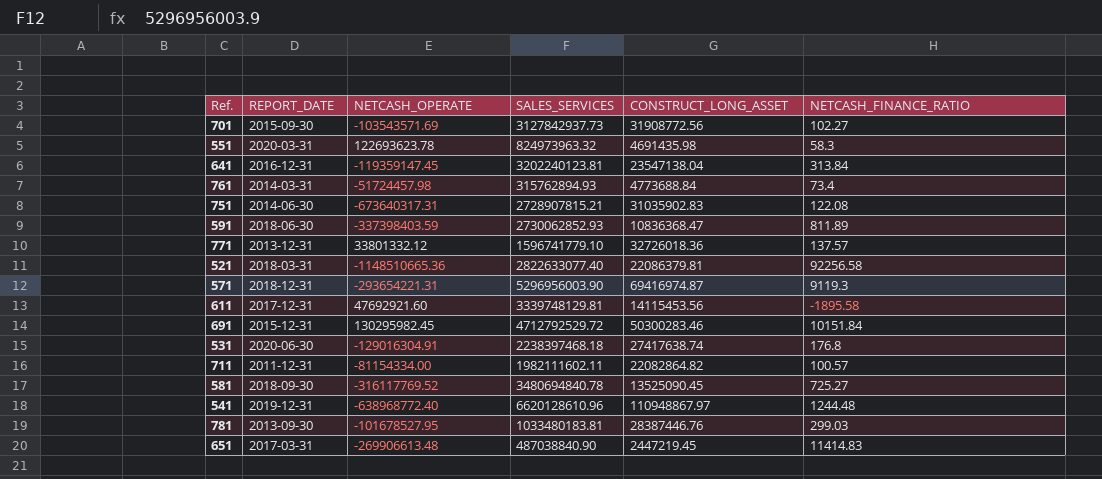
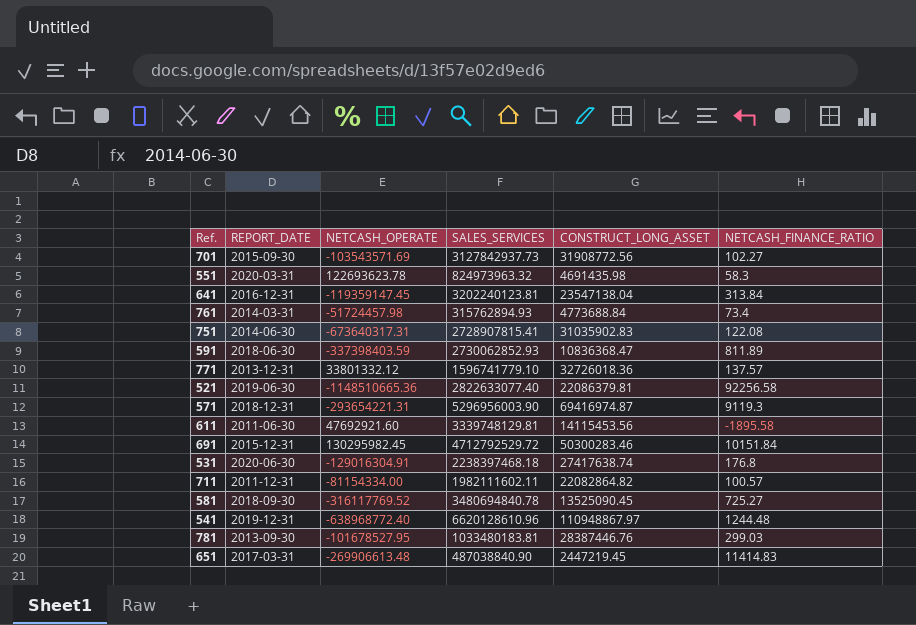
751 | SALES_SERVICES: 2728907815.21 -> 2728907815.41
521 | REPORT_DATE: 2018-03-31 -> 2019-06-30
611 | REPORT_DATE: 2017-12-31 -> 2011-06-30

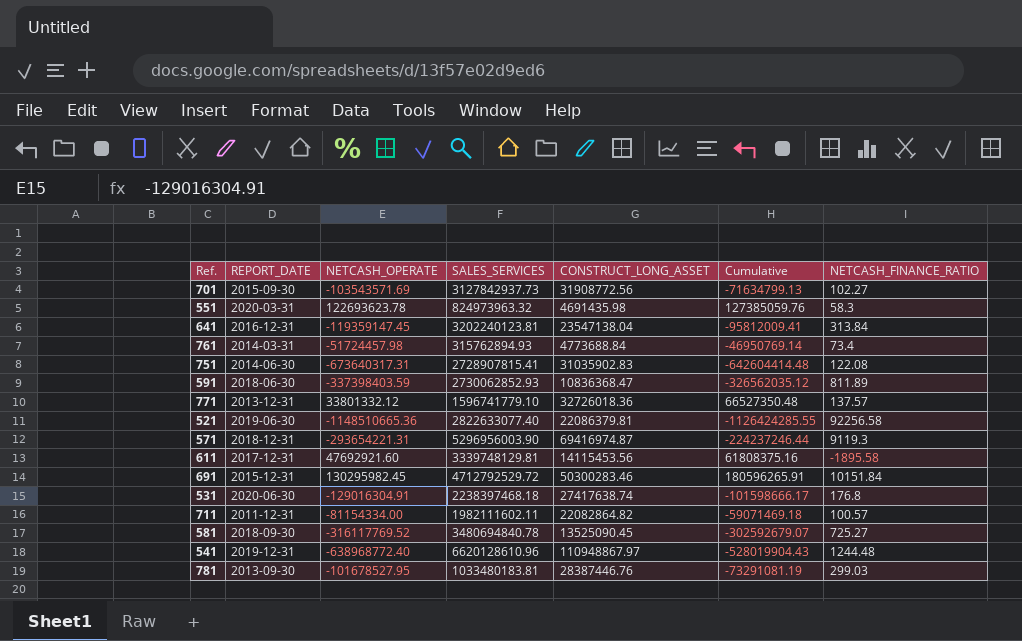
column Cumulative | formula: none -> [NETCASH_OPERATE] + [CONSTRUCT_LONG_ASSET]
row 651: 2017-03-31 | -269906613.48 | 487038840.90 | 2447219.45 | 11414.83 -> none
611 | REPORT_DATE: 2011-06-30 -> 2017-12-31

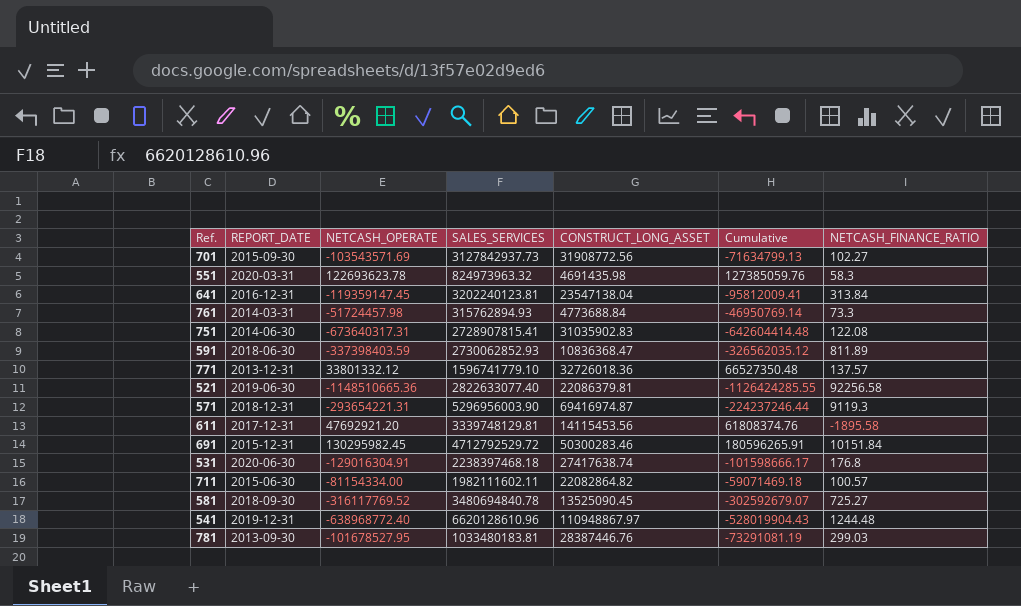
761 | NETCASH_FINANCE_RATIO: 73.4 -> 73.3
611 | NETCASH_OPERATE: 47692921.60 -> 47692921.20
611 | Cumulative: 61808375.16 -> 61808374.76
711 | REPORT_DATE: 2011-12-31 -> 2015-06-30

